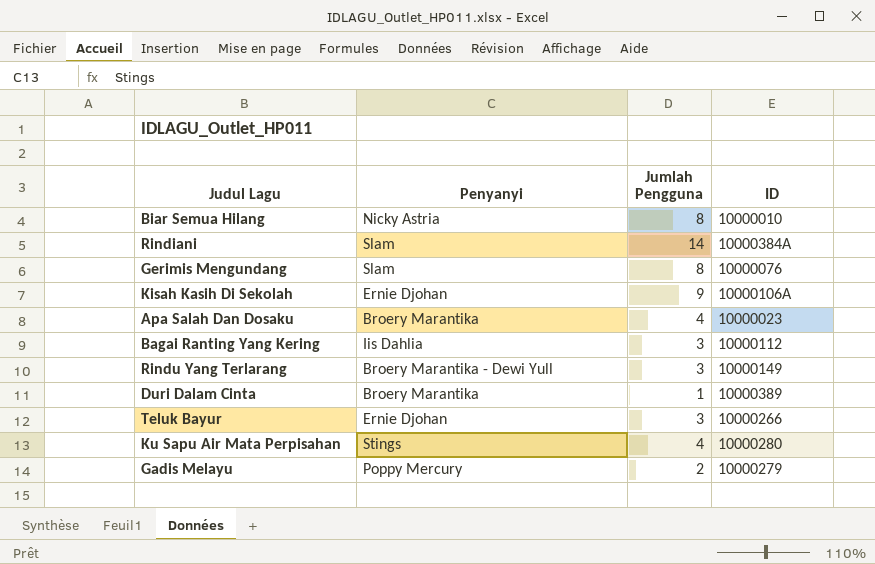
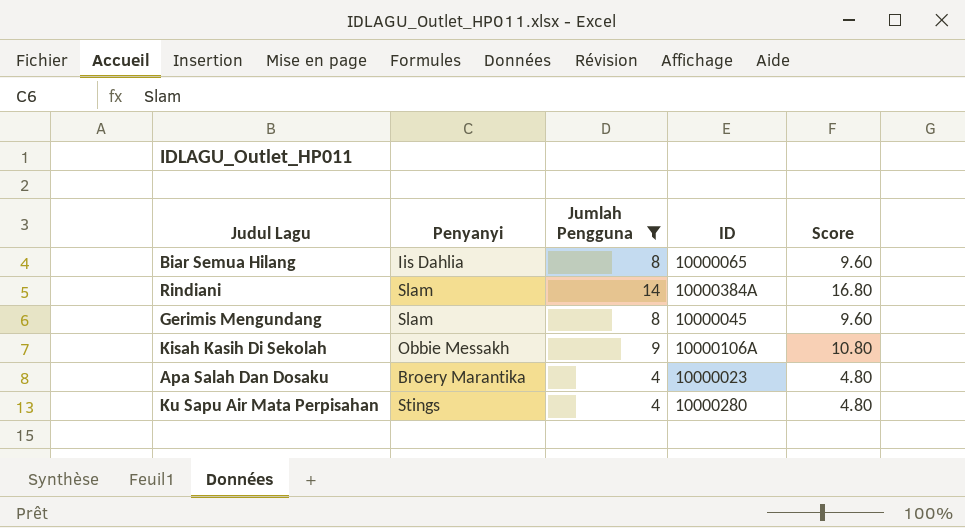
filter: none -> Jumlah Pengguna >= 4
column Score | formula: none -> [Jumlah Pengguna] * 1.2
Biar Semua Hilang | Penyanyi: Nicky Astria -> Iis Dahlia
Biar Semua Hilang | ID: 10000010 -> 10000065
Gerimis Mengundang | ID: 10000076 -> 10000045
Kisah Kasih Di Sekolah | Penyanyi: Ernie Djohan -> Obbie Messakh

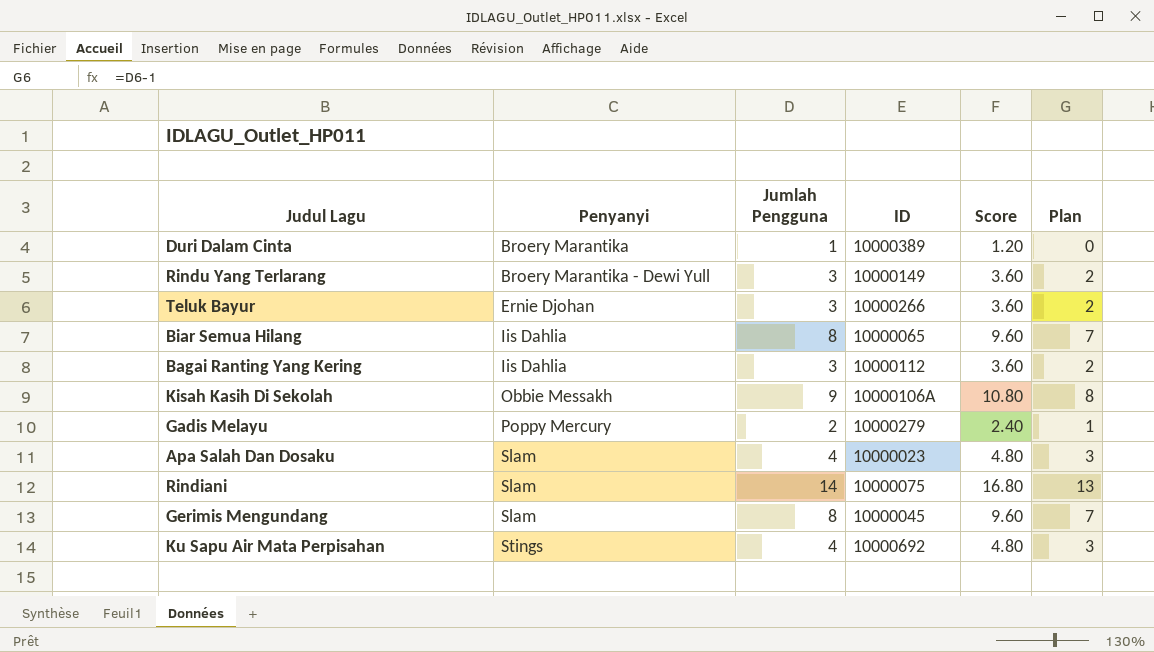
filter: Jumlah Pengguna >= 4 -> none
row order: none -> Penyanyi ascending
column Plan | formula: none -> [Jumlah Pengguna] - 1
Apa Salah Dan Dosaku | Penyanyi: Broery Marantika -> Slam
Rindiani | ID: 10000384A -> 10000075
Ku Sapu Air Mata Perpisahan | ID: 10000280 -> 10000692

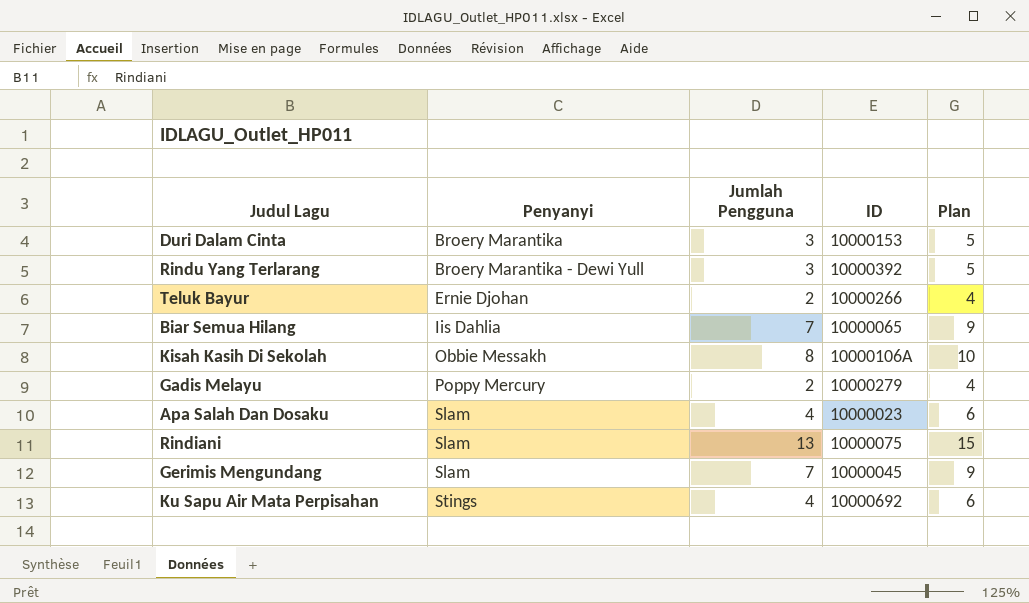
column Score | formula: [Jumlah Pengguna] * 1.2 -> none
column Plan | formula: [Jumlah Pengguna] - 1 -> [Jumlah Pengguna] + 2
row Bagai Ranting Yang Kering: Iis Dahlia | 3 | 10000112 | 3.60 | 2 -> none
Duri Dalam Cinta | Jumlah Pengguna: 1 -> 3
Duri Dalam Cinta | ID: 10000389 -> 10000153
Rindu Yang Terlarang | ID: 10000149 -> 10000392
Teluk Bayur | Jumlah Pengguna: 3 -> 2
Biar Semua Hilang | Jumlah Pengguna: 8 -> 7
Kisah Kasih Di Sekolah | Jumlah Pengguna: 9 -> 8
Rindiani | Jumlah Pengguna: 14 -> 13
Gerimis Mengundang | Jumlah Pengguna: 8 -> 7

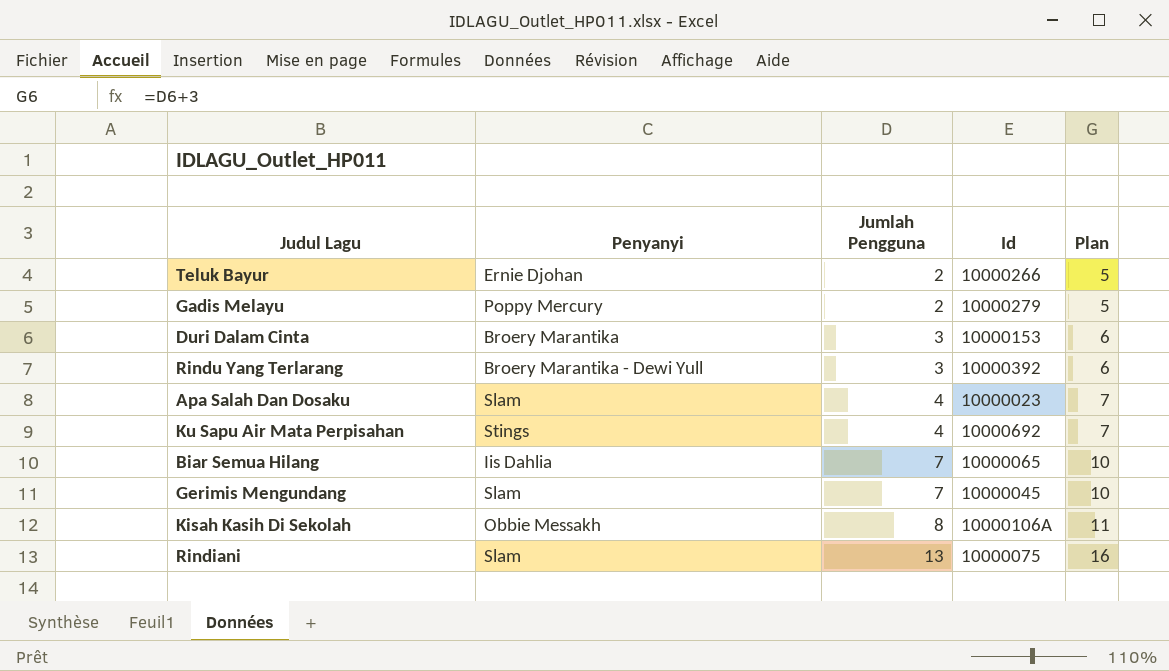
row order: Penyanyi ascending -> Jumlah Pengguna ascending
column name: ID -> Id
column Plan | formula: [Jumlah Pengguna] + 2 -> [Jumlah Pengguna] + 3

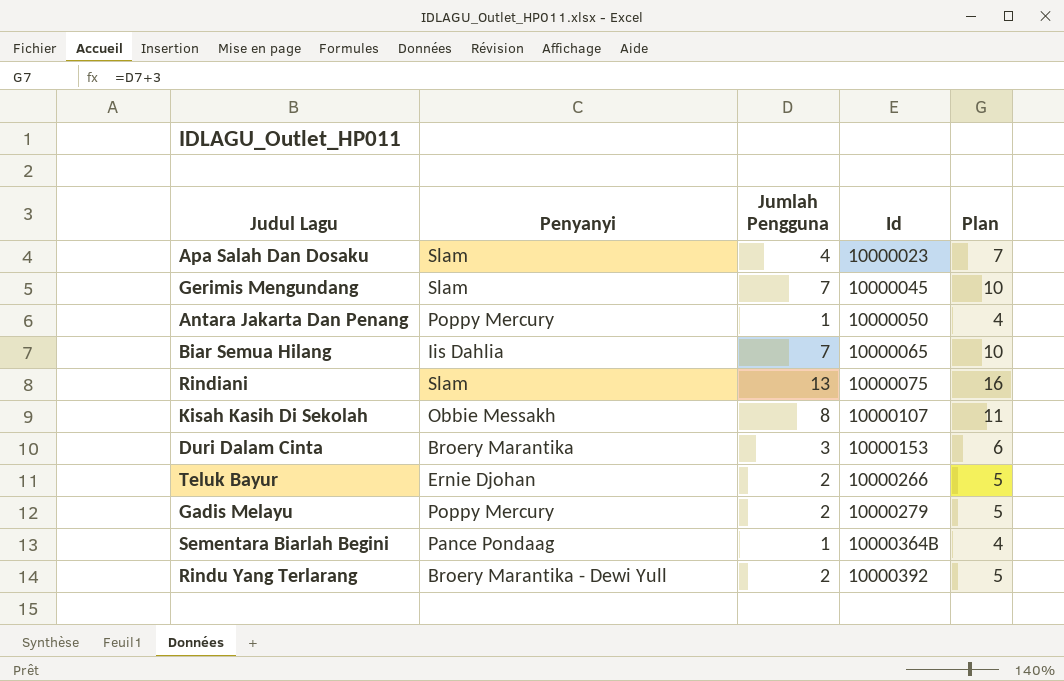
row order: Jumlah Pengguna ascending -> Id ascending
row Ku Sapu Air Mata Perpisahan: Stings | 4 | 10000692 | 7 -> none
row Antara Jakarta Dan Penang: none -> Poppy Mercury | 1 | 10000050 | 4
Kisah Kasih Di Sekolah | Id: 10000106A -> 10000107
row Sementara Biarlah Begini: none -> Pance Pondaag | 1 | 10000364B | 4
Rindu Yang Terlarang | Jumlah Pengguna: 3 -> 2
Rindu Yang Terlarang | Plan: 6 -> 5

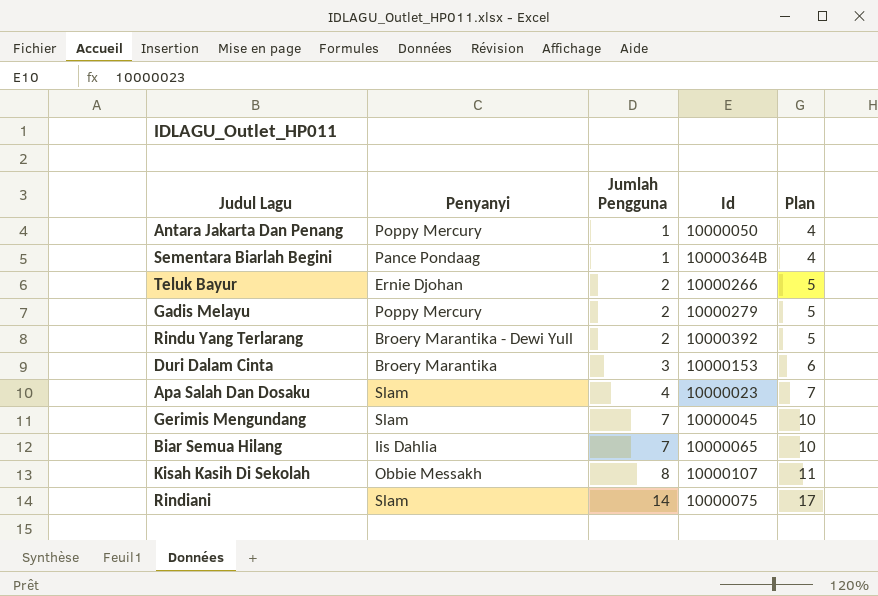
row order: Id ascending -> Jumlah Pengguna ascending
Rindiani | Jumlah Pengguna: 13 -> 14
Rindiani | Plan: 16 -> 17

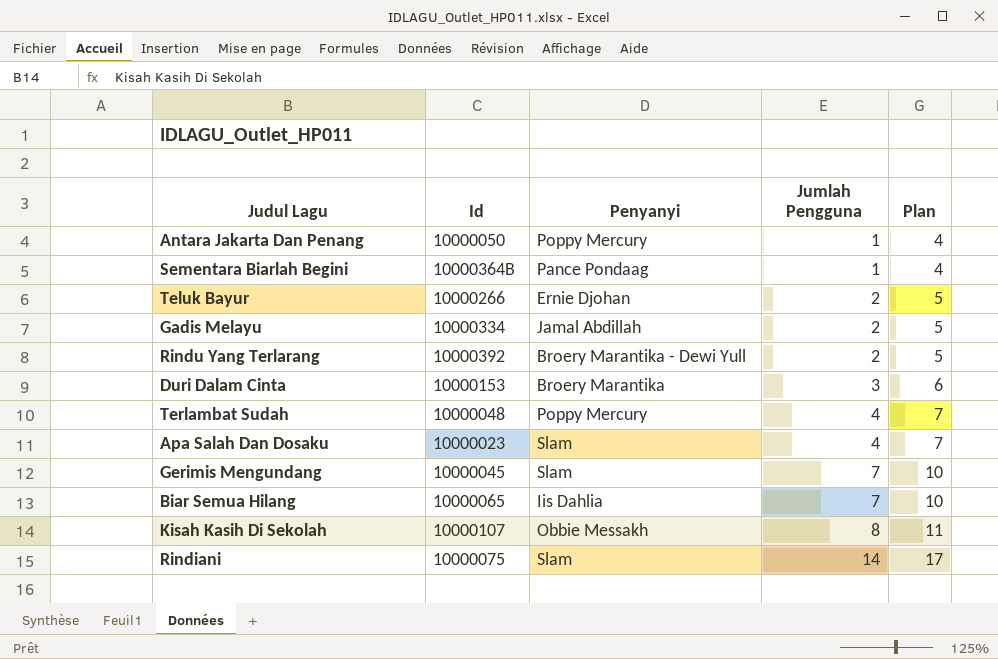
column Id | position: 4 -> 2
Gadis Melayu | Id: 10000279 -> 10000334
Gadis Melayu | Penyanyi: Poppy Mercury -> Jamal Abdillah
row Terlambat Sudah: none -> 10000048 | Poppy Mercury | 4 | 7

